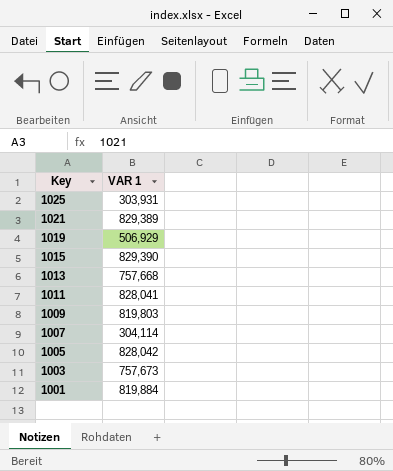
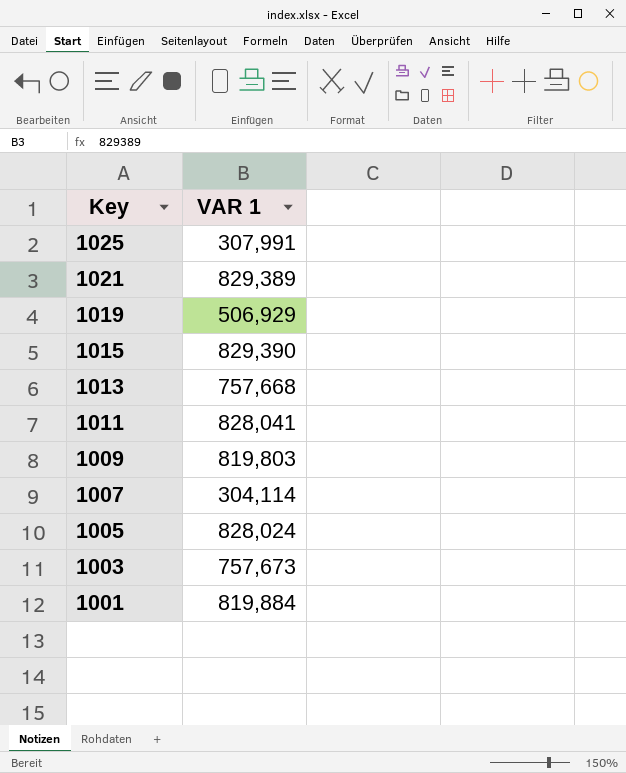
1025 | VAR 1: 303,931 -> 307,991
1005 | VAR 1: 828,042 -> 828,024

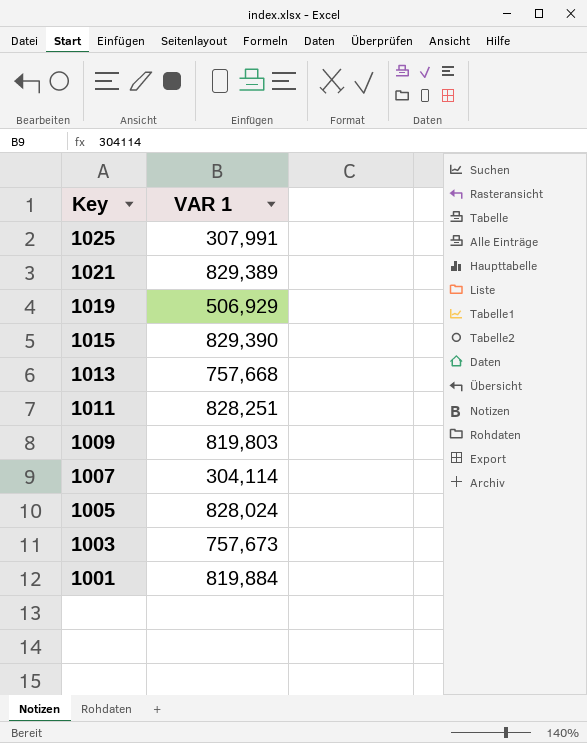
1011 | VAR 1: 828,041 -> 828,251

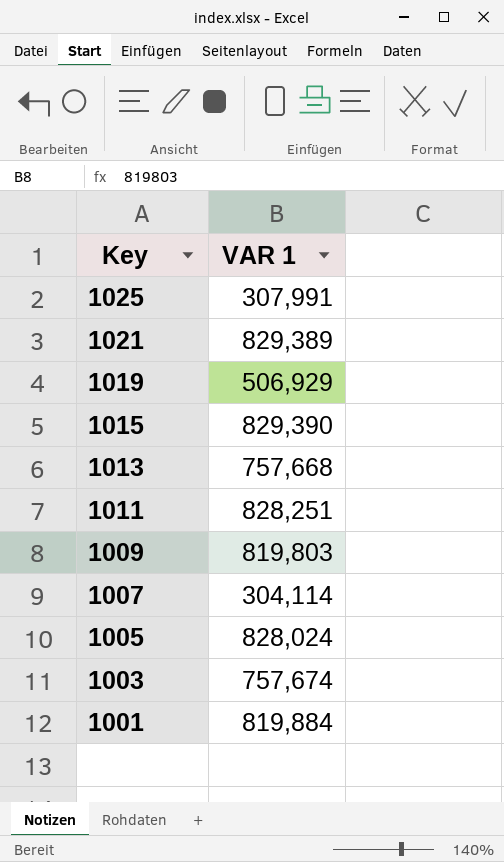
1003 | VAR 1: 757,673 -> 757,674

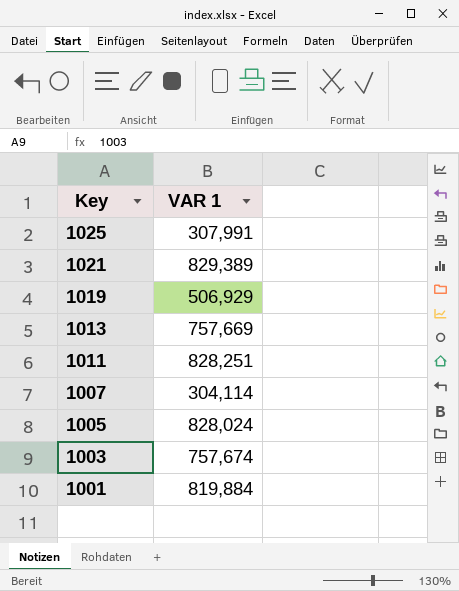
row 1015: 829,390 -> none
row 1009: 819,803 -> none
1013 | VAR 1: 757,668 -> 757,669

